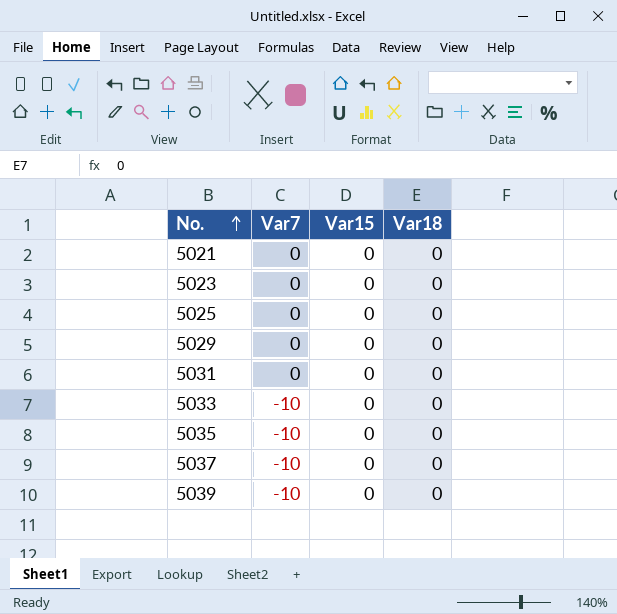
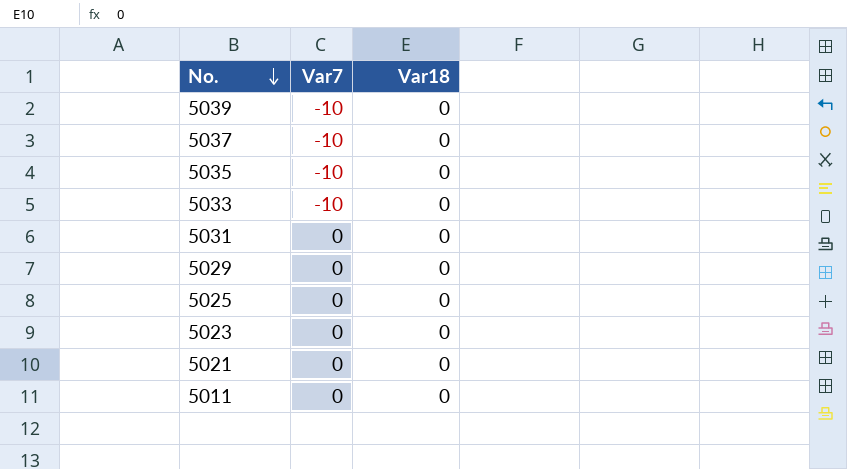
row order: No. ascending -> No. descending
column Var15 | position: 3 -> none
row 5011: none -> 0 | 0

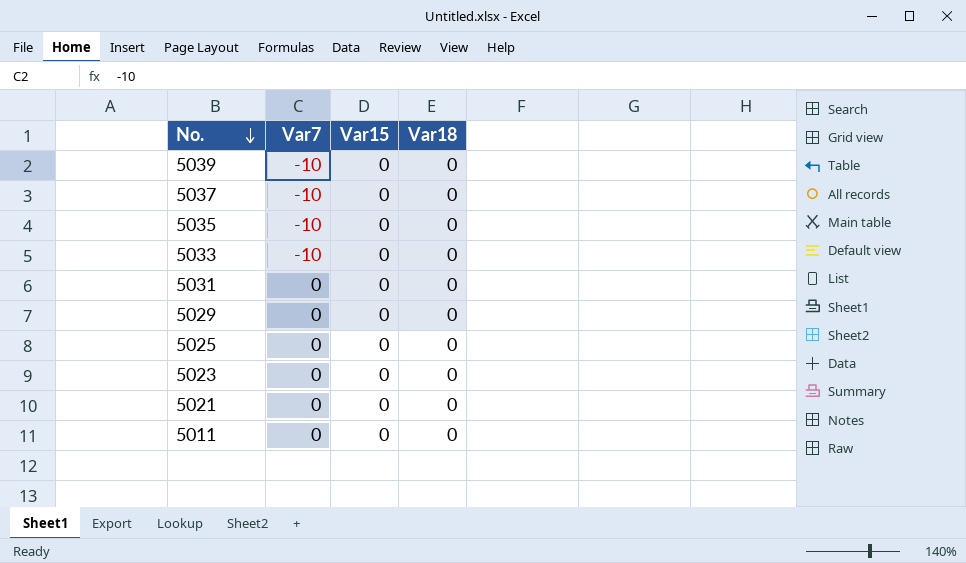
column Var15 | position: none -> 3

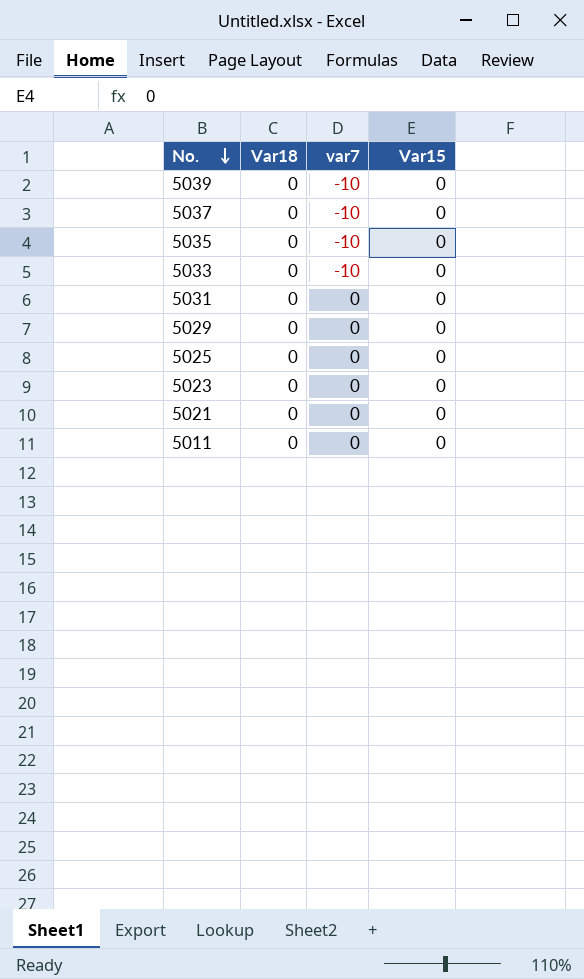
column Var18 | position: 4 -> 2
column name: Var7 -> var7

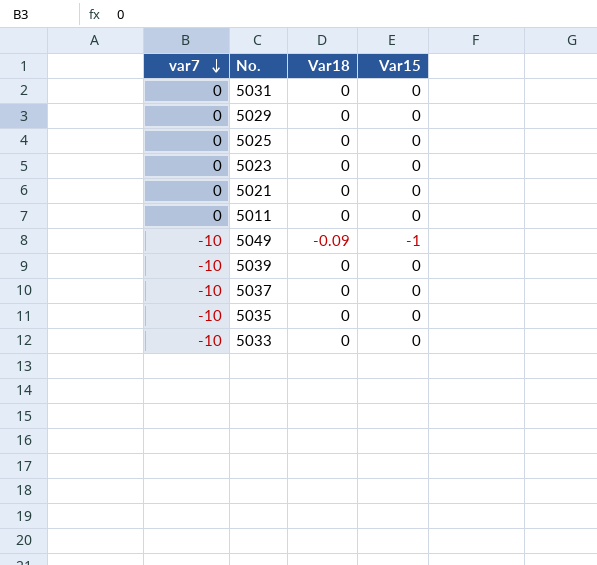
row order: No. descending -> var7 descending
column var7 | position: 3 -> 1
row 5049: none -> -10 | -0.09 | -1

